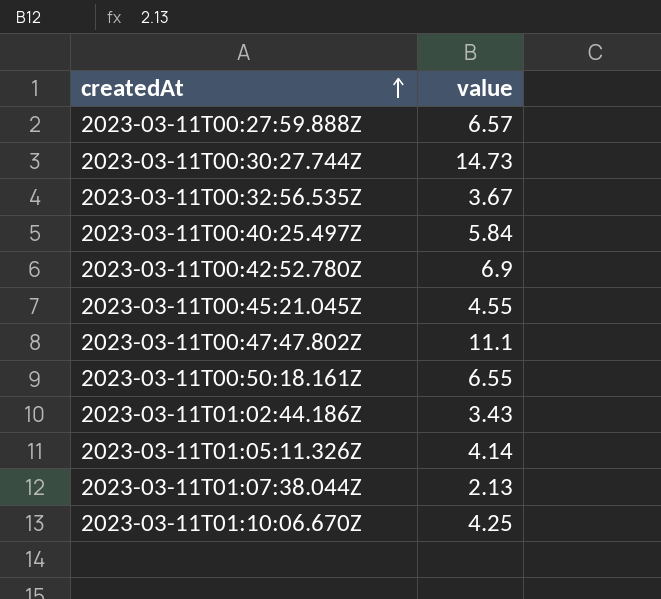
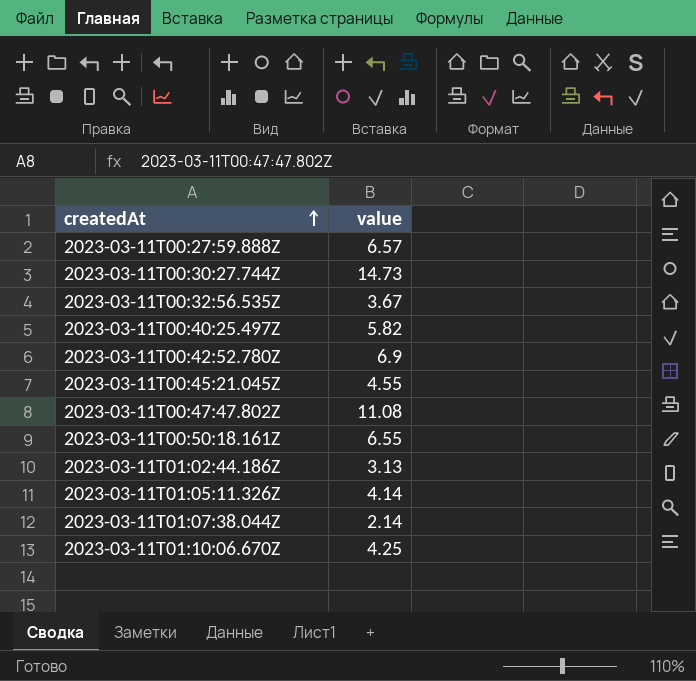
2023-03-11T00:40:25.497Z | value: 5.84 -> 5.82
2023-03-11T00:47:47.802Z | value: 11.1 -> 11.08
2023-03-11T01:02:44.186Z | value: 3.43 -> 3.13
2023-03-11T01:07:38.044Z | value: 2.13 -> 2.14

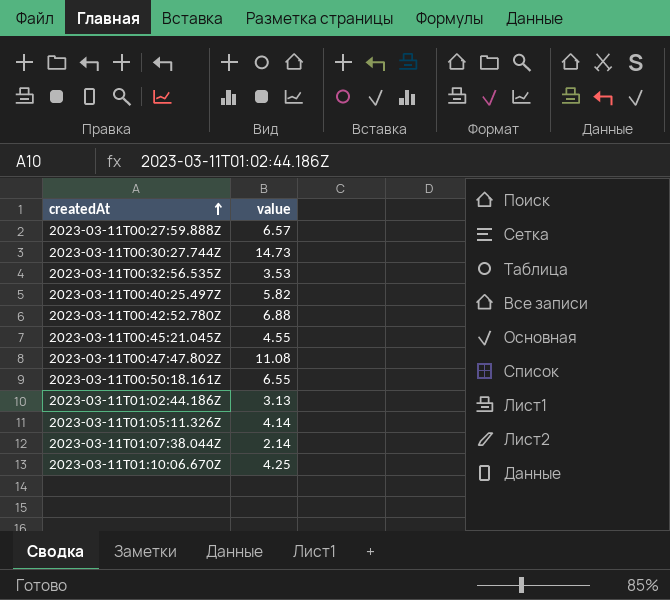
2023-03-11T00:32:56.535Z | value: 3.67 -> 3.53
2023-03-11T00:42:52.780Z | value: 6.9 -> 6.88

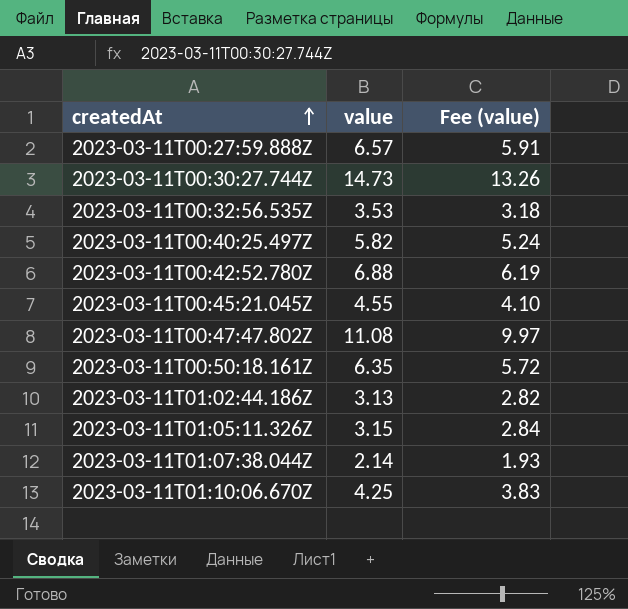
column Fee (value) | formula: none -> [value] * 0.9
2023-03-11T00:50:18.161Z | value: 6.55 -> 6.35
2023-03-11T01:05:11.326Z | value: 4.14 -> 3.15

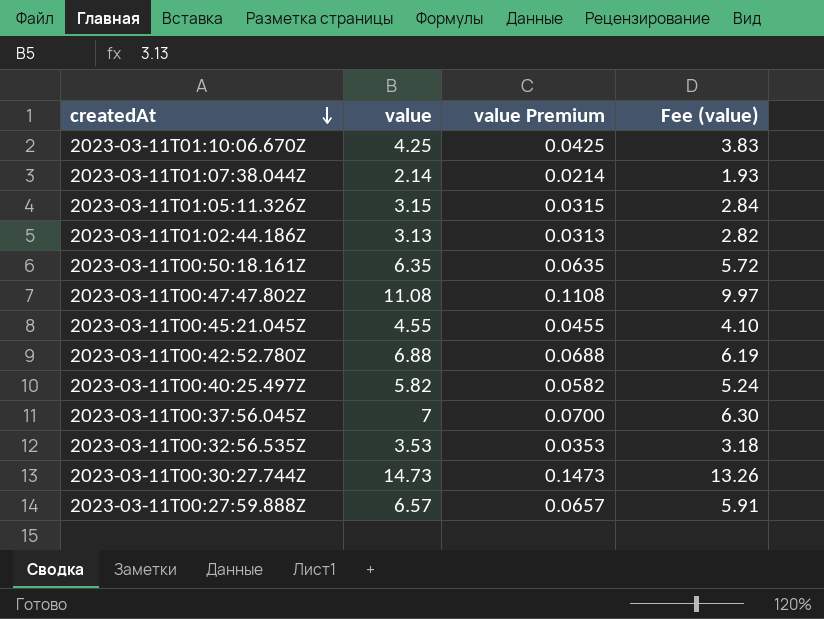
row order: createdAt ascending -> createdAt descending
column value Premium | formula: none -> [value] * 0.01
row 2023-03-11T00:37:56.045Z: none -> 7 | 0.0700 | 6.30

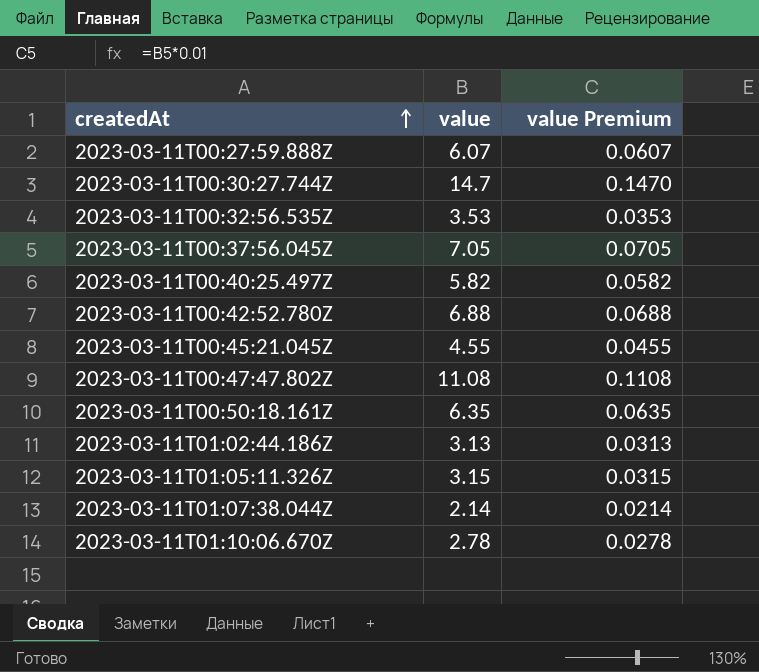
row order: createdAt descending -> createdAt ascending
column Fee (value) | formula: [value] * 0.9 -> none
2023-03-11T00:27:59.888Z | value: 6.57 -> 6.07
2023-03-11T00:27:59.888Z | value Premium: 0.0657 -> 0.0607
2023-03-11T00:30:27.744Z | value: 14.73 -> 14.7
2023-03-11T00:30:27.744Z | value Premium: 0.1473 -> 0.1470
2023-03-11T00:37:56.045Z | value: 7 -> 7.05
2023-03-11T00:37:56.045Z | value Premium: 0.0700 -> 0.0705
2023-03-11T01:10:06.670Z | value: 4.25 -> 2.78
2023-03-11T01:10:06.670Z | value Premium: 0.0425 -> 0.0278

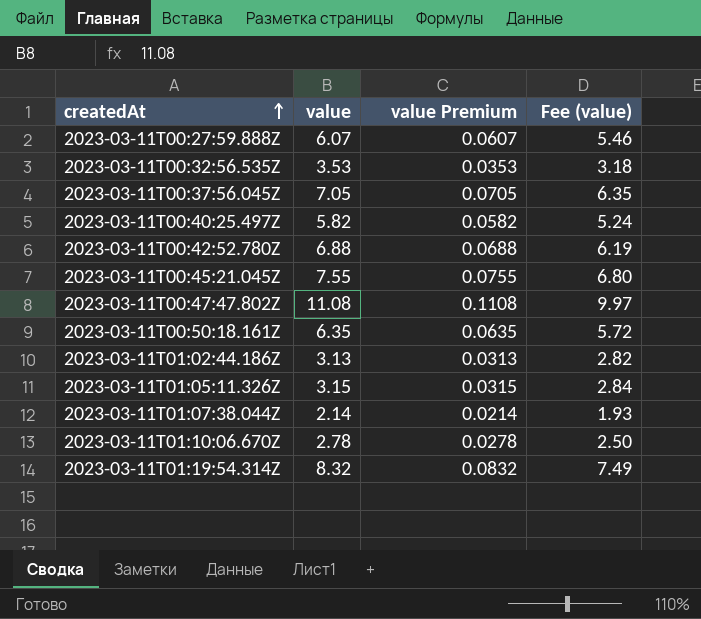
column Fee (value) | formula: none -> [value] * 0.9
row 2023-03-11T00:30:27.744Z: 14.7 | 0.1470 -> none
2023-03-11T00:45:21.045Z | value: 4.55 -> 7.55
2023-03-11T00:45:21.045Z | value Premium: 0.0455 -> 0.0755
row 2023-03-11T01:19:54.314Z: none -> 8.32 | 0.0832 | 7.49

